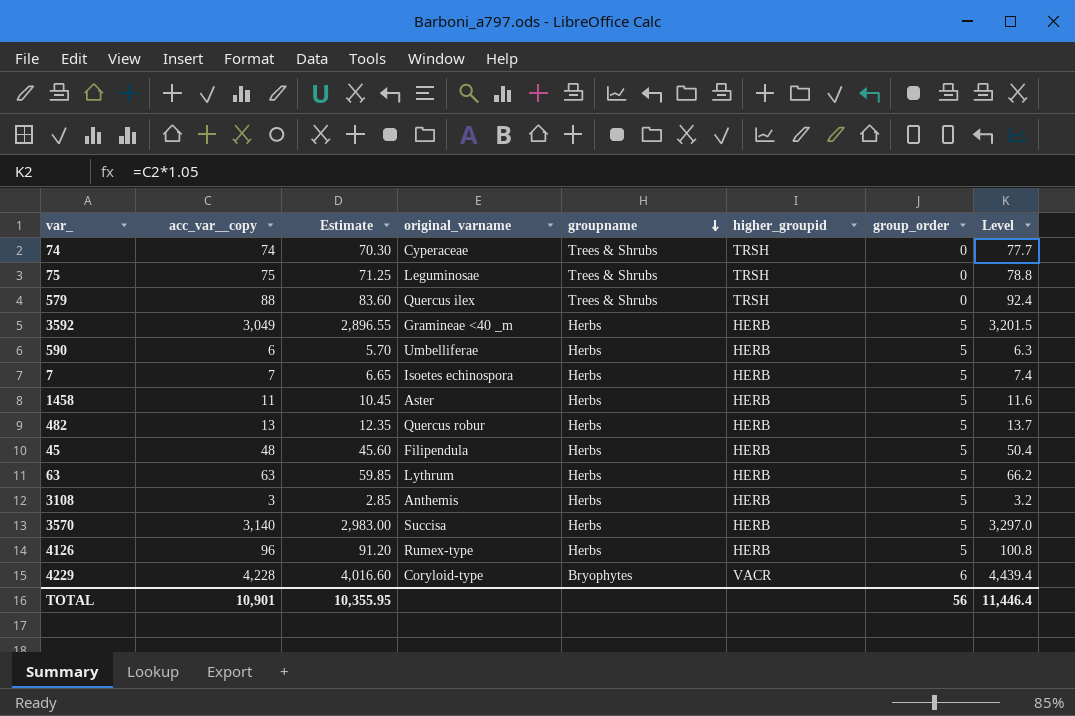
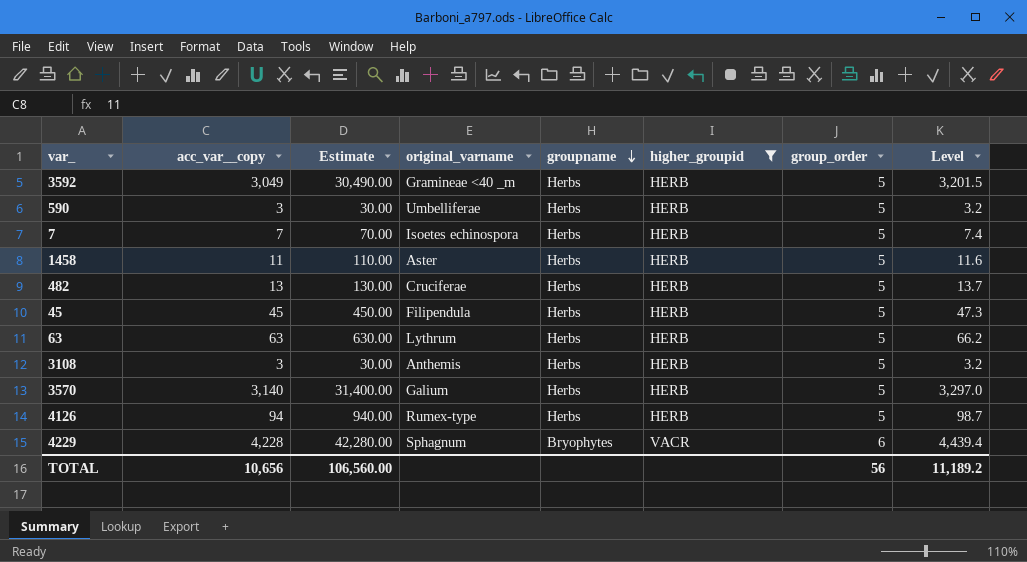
filter: none -> higher_groupid != TRSH
column Estimate | formula: [acc_var__copy] * 0.95 -> [acc_var__copy] * 10
590 | acc_var__copy: 6 -> 3
590 | Level: 6.3 -> 3.2
482 | original_varname: Quercus robur -> Cruciferae
45 | acc_var__copy: 48 -> 45
45 | Level: 50.4 -> 47.3
3570 | original_varname: Succisa -> Galium
4126 | acc_var__copy: 96 -> 94
4126 | Level: 100.8 -> 98.7
4229 | original_varname: Coryloid-type -> Sphagnum
TOTAL | acc_var__copy: 10,901 -> 10,656
TOTAL | Estimate: 10,355.95 -> 106,560.00
TOTAL | Level: 11,446.4 -> 11,189.2

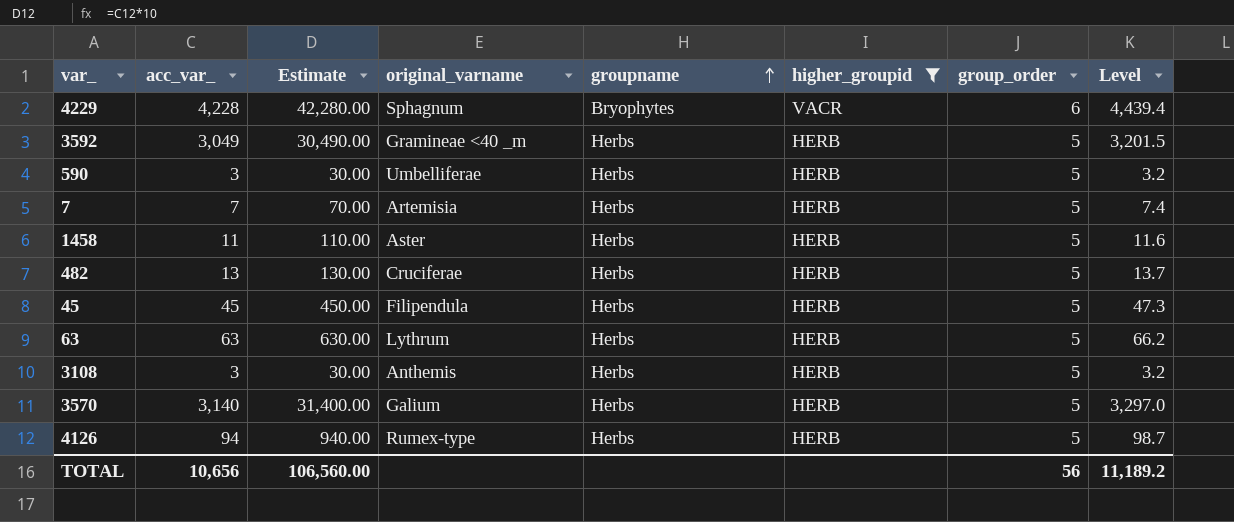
row order: groupname descending -> groupname ascending
column name: acc_var__copy -> acc_var_
7 | original_varname: Isoetes echinospora -> Artemisia

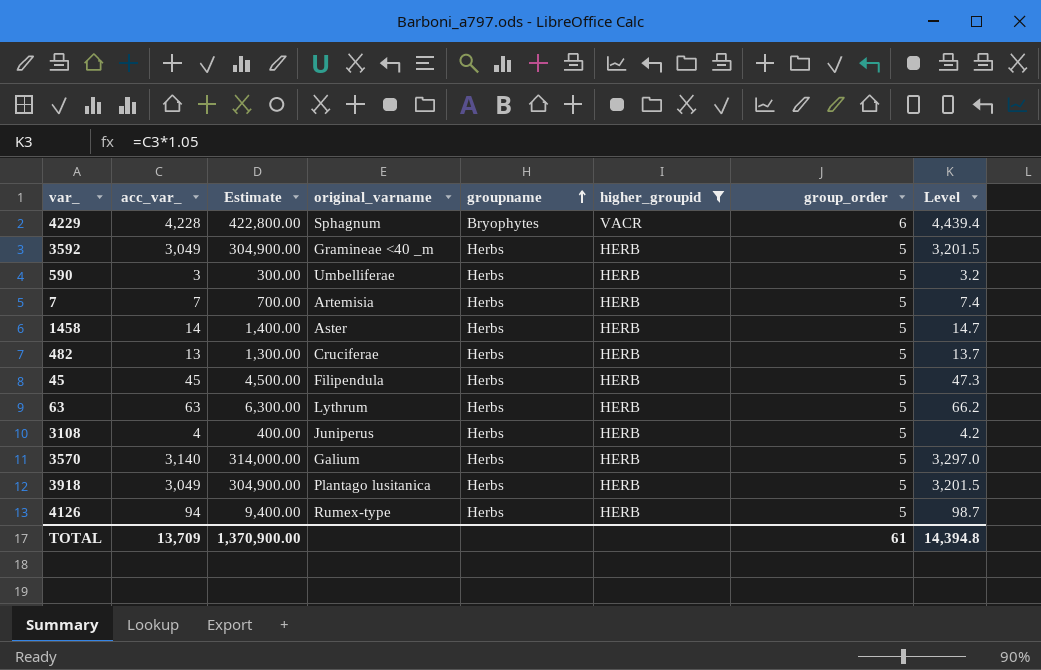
column Estimate | formula: [acc_var_] * 10 -> [acc_var_] * 100
1458 | acc_var_: 11 -> 14
1458 | Level: 11.6 -> 14.7
3108 | acc_var_: 3 -> 4
3108 | original_varname: Anthemis -> Juniperus
3108 | Level: 3.2 -> 4.2
row 3918: none -> 3,049 | 304,900.00 | Plantago lusitanica | Herbs | HERB | 5 | 3,201.5
TOTAL | acc_var_: 10,656 -> 13,709
TOTAL | Estimate: 106,560.00 -> 1,370,900.00
TOTAL | group_order: 56 -> 61
TOTAL | Level: 11,189.2 -> 14,394.8

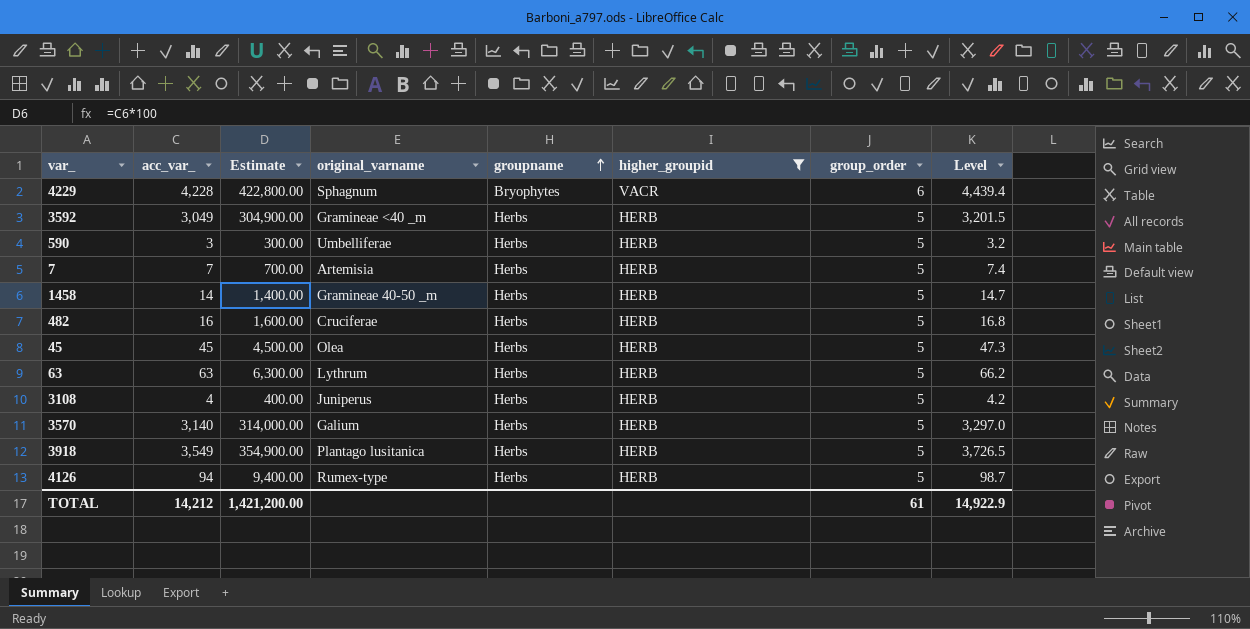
1458 | original_varname: Aster -> Gramineae 40-50 _m
482 | acc_var_: 13 -> 16
482 | Estimate: 1,300.00 -> 1,600.00
482 | Level: 13.7 -> 16.8
45 | original_varname: Filipendula -> Olea
3918 | acc_var_: 3,049 -> 3,549
3918 | Estimate: 304,900.00 -> 354,900.00
3918 | Level: 3,201.5 -> 3,726.5
TOTAL | acc_var_: 13,709 -> 14,212
TOTAL | Estimate: 1,370,900.00 -> 1,421,200.00
TOTAL | Level: 14,394.8 -> 14,922.9

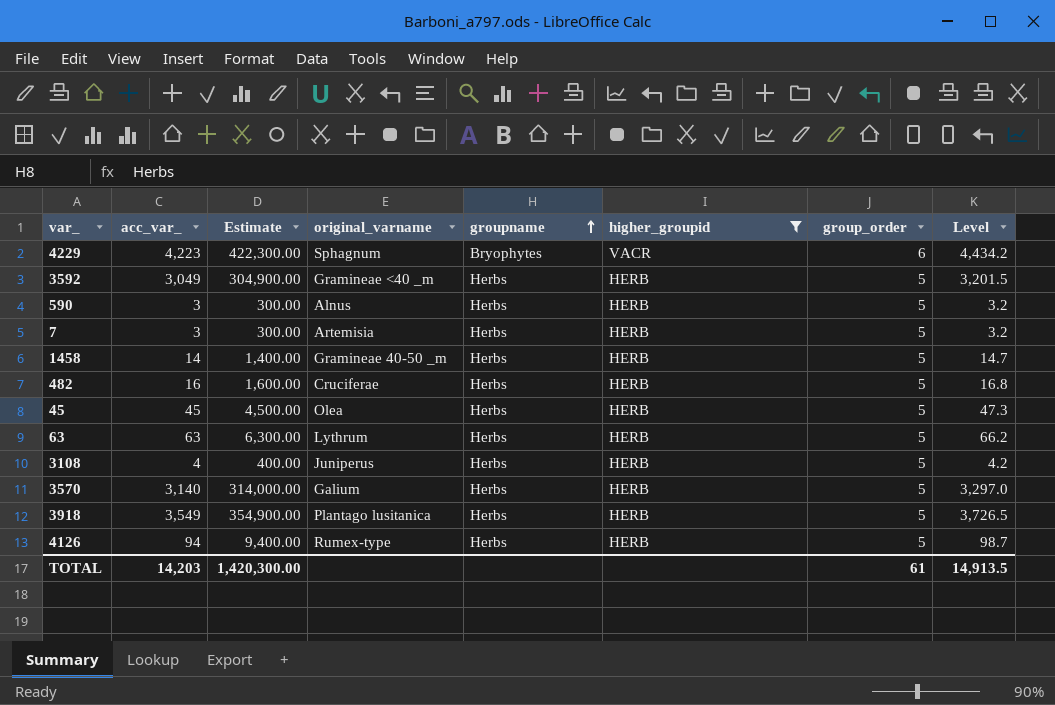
4229 | acc_var_: 4,228 -> 4,223
4229 | Estimate: 422,800.00 -> 422,300.00
4229 | Level: 4,439.4 -> 4,434.2
590 | original_varname: Umbelliferae -> Alnus
7 | acc_var_: 7 -> 3
7 | Estimate: 700.00 -> 300.00
7 | Level: 7.4 -> 3.2
TOTAL | acc_var_: 14,212 -> 14,203
TOTAL | Estimate: 1,421,200.00 -> 1,420,300.00
TOTAL | Level: 14,922.9 -> 14,913.5

